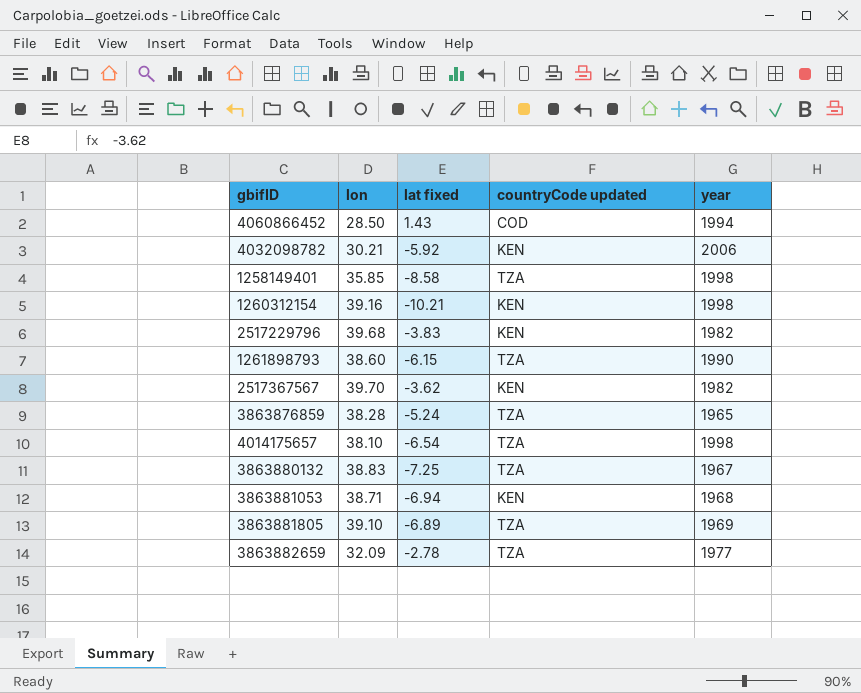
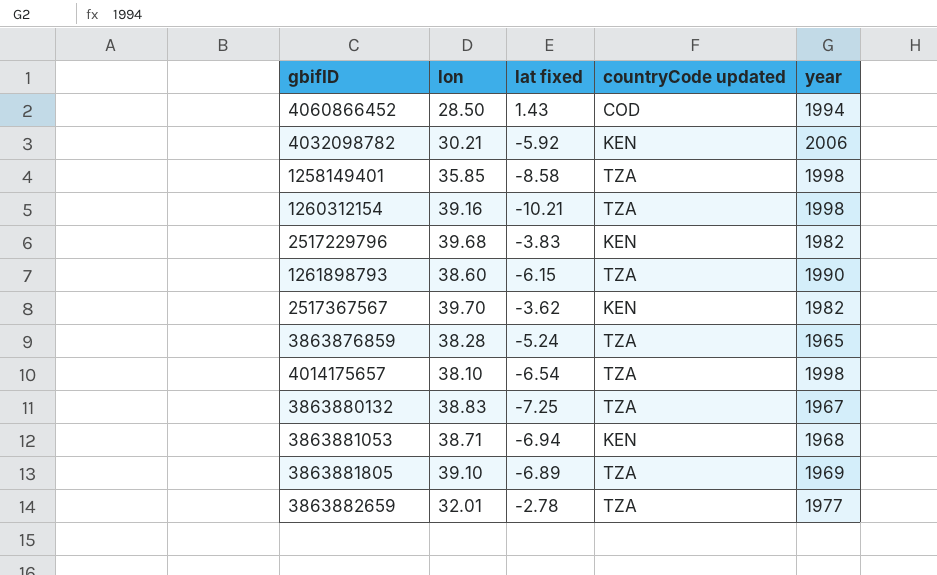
1260312154 | countryCode updated: KEN -> TZA
3863882659 | lon: 32.09 -> 32.01

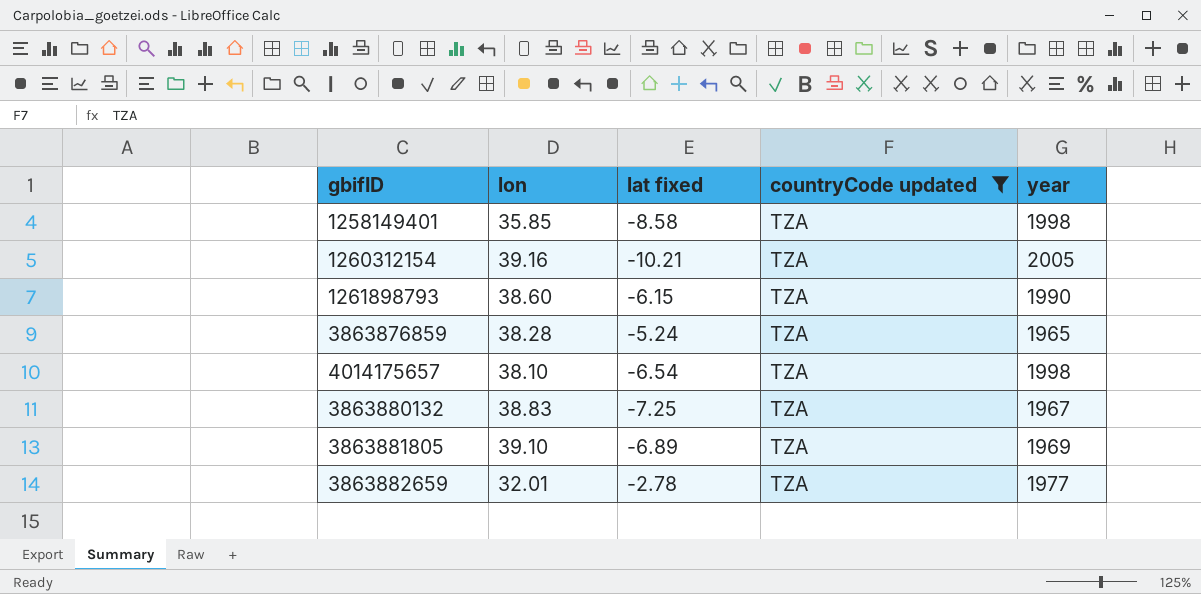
filter: none -> countryCode updated = TZA
1260312154 | year: 1998 -> 2005

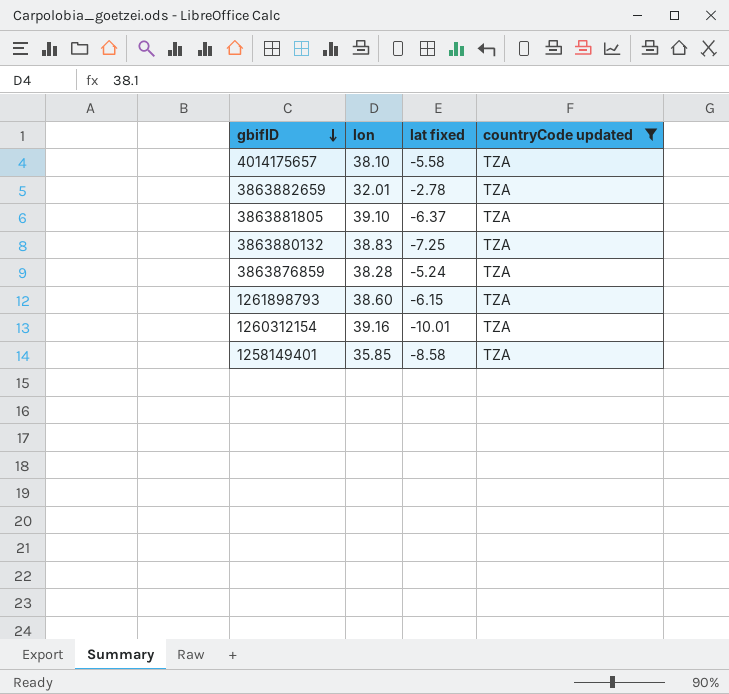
row order: none -> gbifID descending
column year | position: 5 -> none
4014175657 | lat fixed: -6.54 -> -5.58
3863881805 | lat fixed: -6.89 -> -6.37
1260312154 | lat fixed: -10.21 -> -10.01

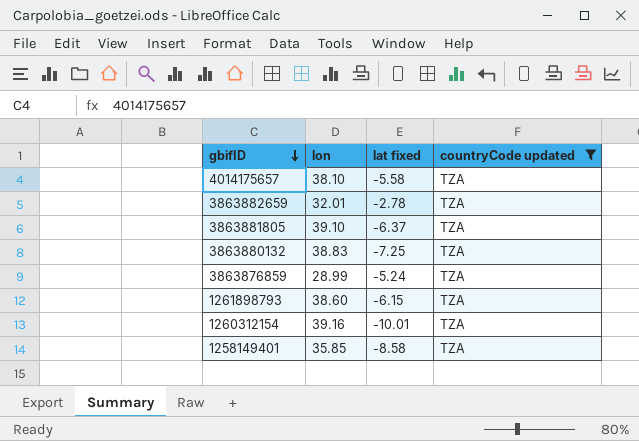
3863876859 | lon: 38.28 -> 28.99

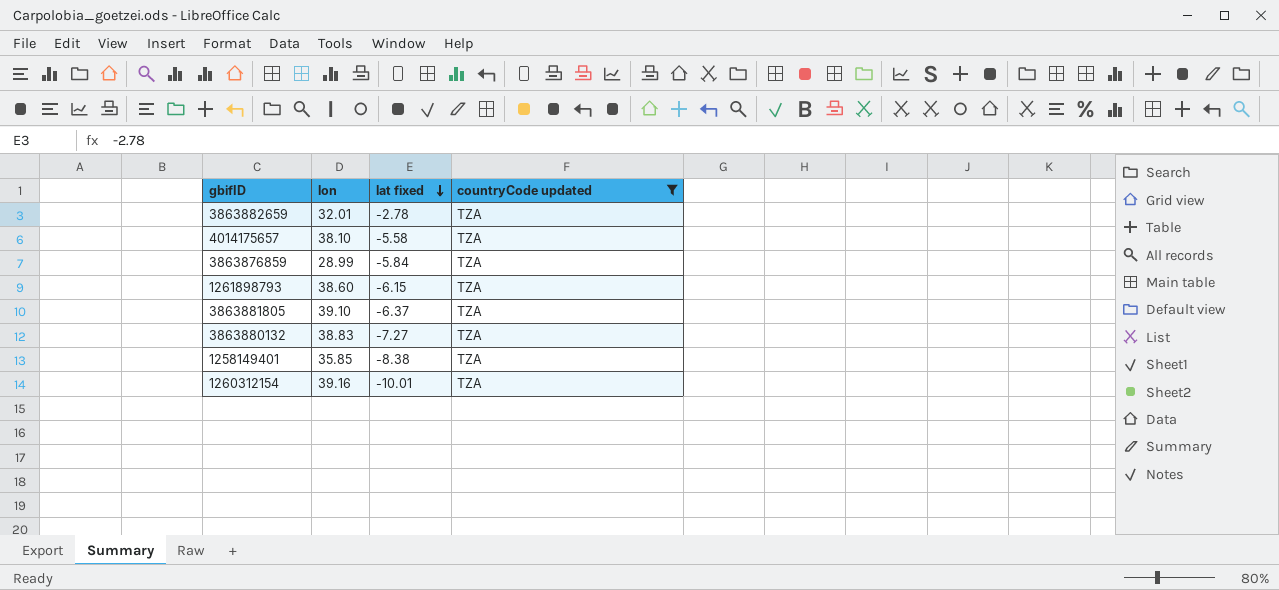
row order: gbifID descending -> lat fixed descending
3863876859 | lat fixed: -5.24 -> -5.84
3863880132 | lat fixed: -7.25 -> -7.27
1258149401 | lat fixed: -8.58 -> -8.38

